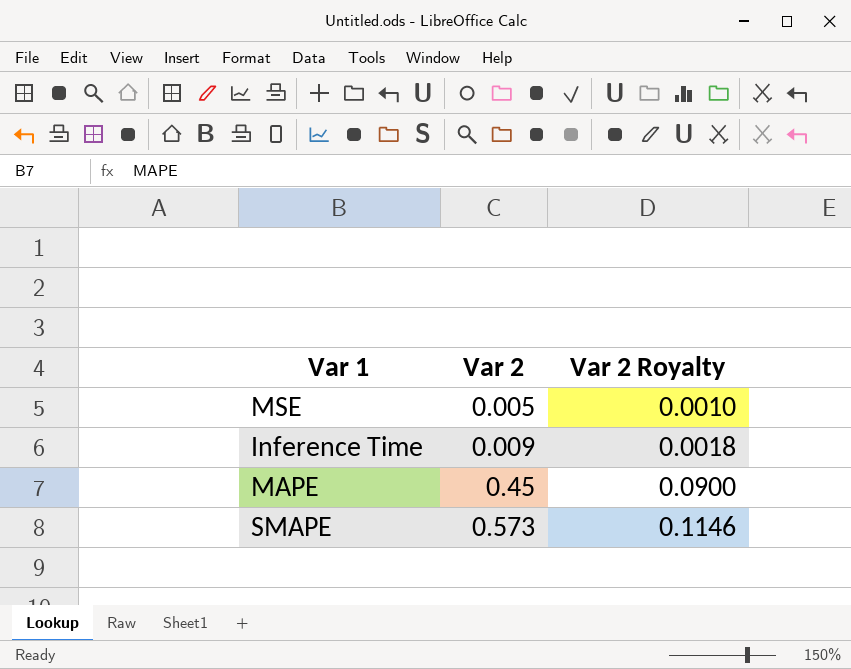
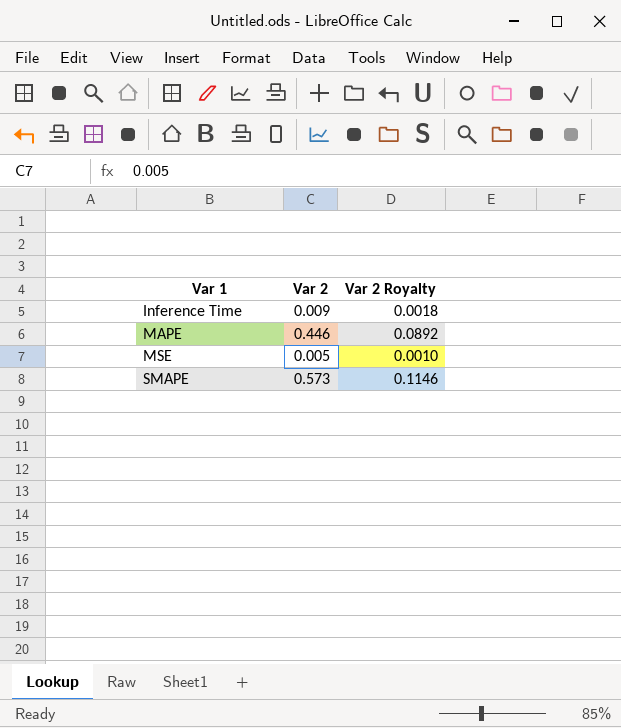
row order: Var 2 ascending -> Var 1 ascending
MAPE | Var 2: 0.45 -> 0.446
MAPE | Var 2 Royalty: 0.0900 -> 0.0892

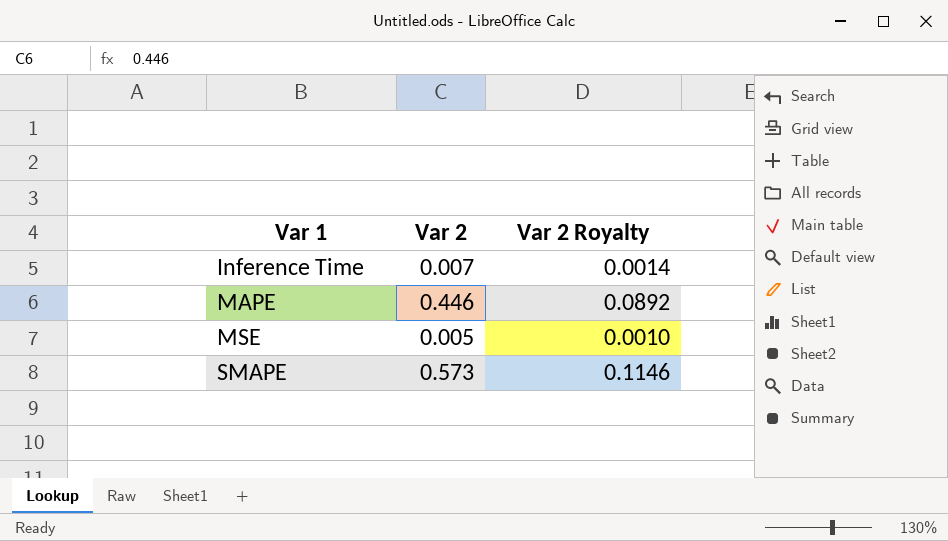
Inference Time | Var 2: 0.009 -> 0.007
Inference Time | Var 2 Royalty: 0.0018 -> 0.0014

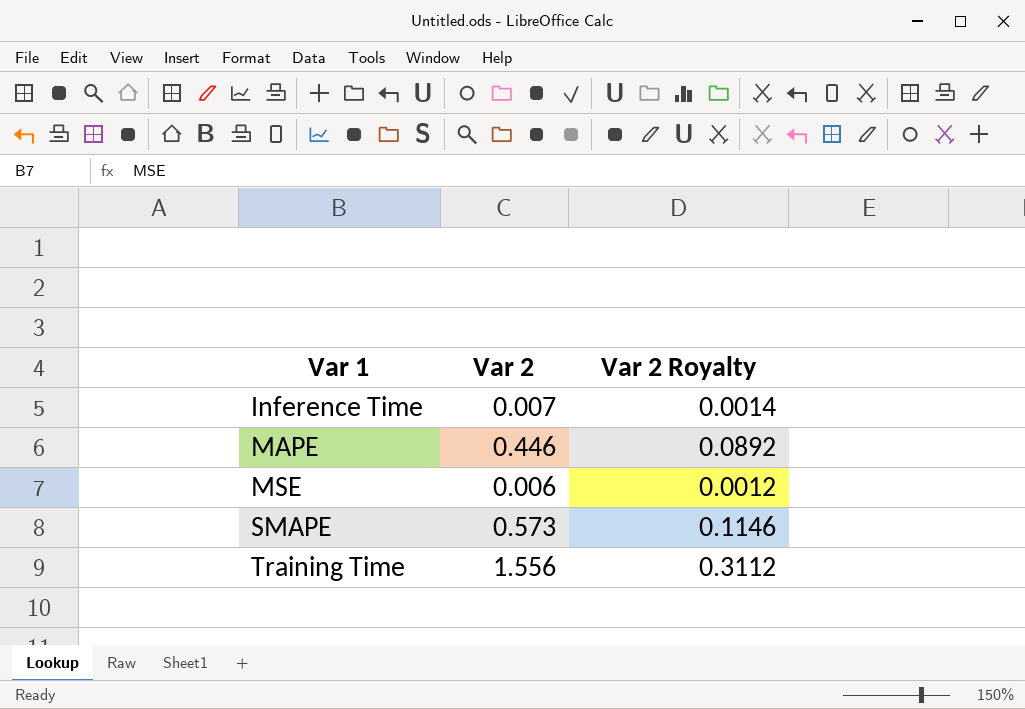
MSE | Var 2: 0.005 -> 0.006
MSE | Var 2 Royalty: 0.0010 -> 0.0012
row Training Time: none -> 1.556 | 0.3112

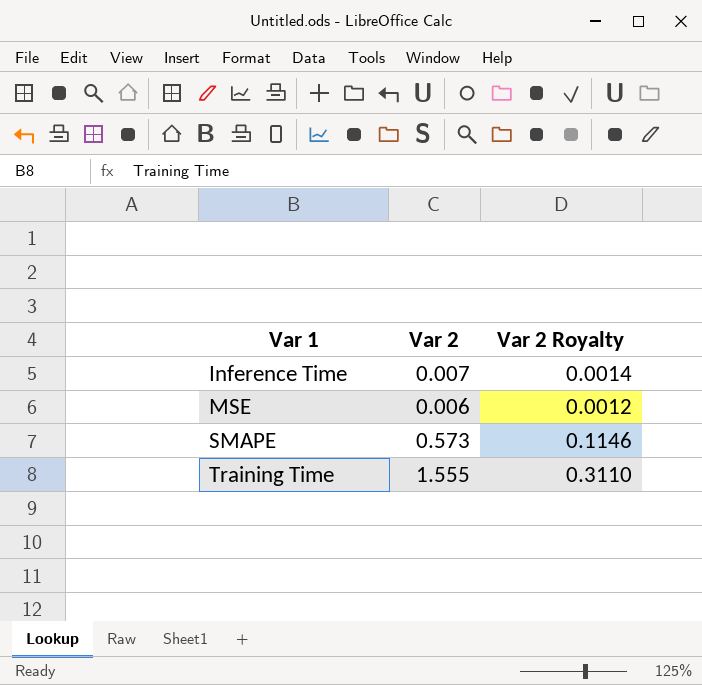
row MAPE: 0.446 | 0.0892 -> none
Training Time | Var 2: 1.556 -> 1.555
Training Time | Var 2 Royalty: 0.3112 -> 0.3110

